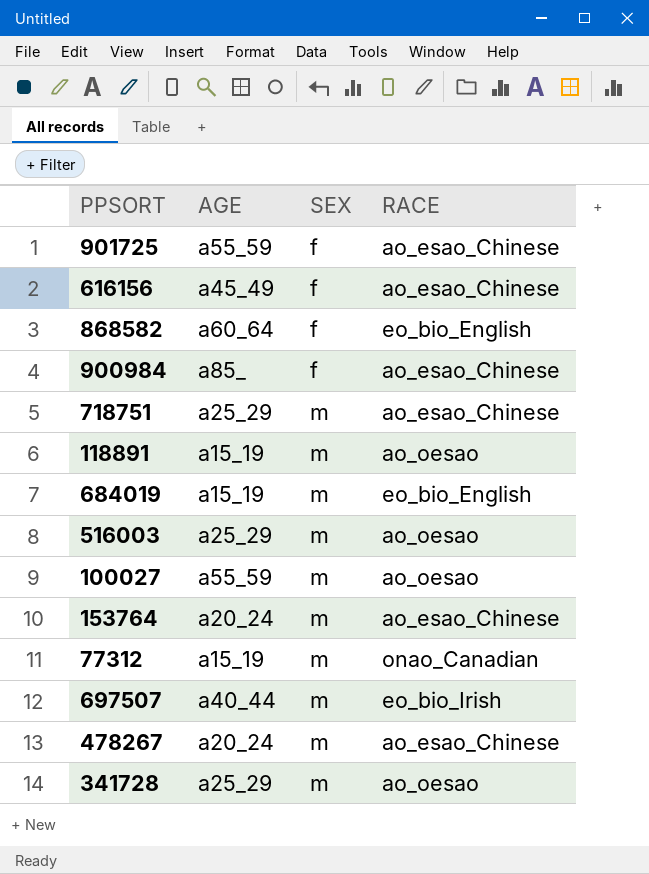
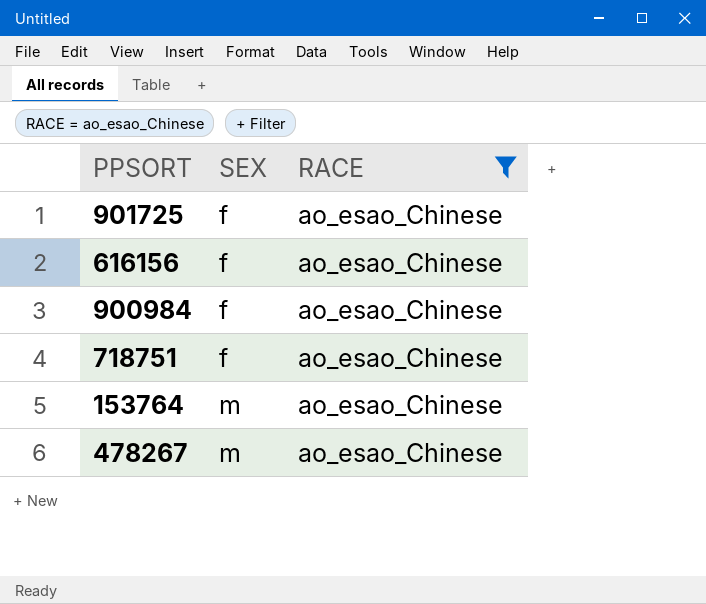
filter: none -> RACE = ao_esao_Chinese
column AGE | position: 2 -> none
718751 | SEX: m -> f

